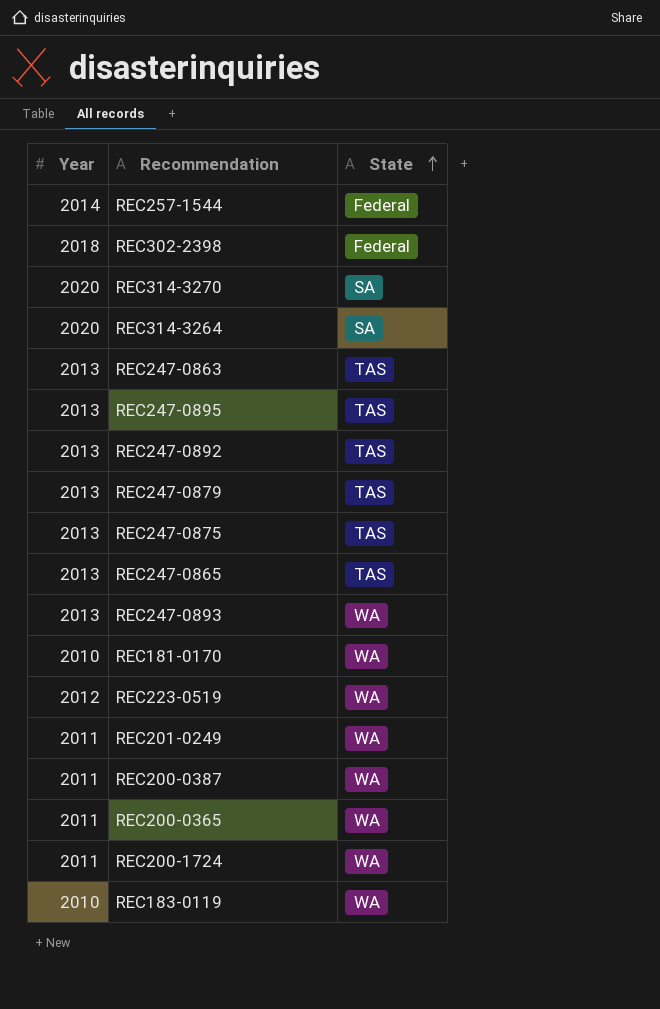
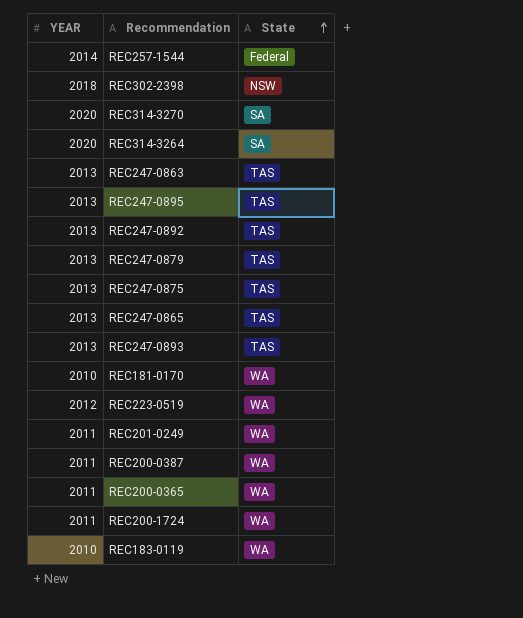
column name: Year -> YEAR
REC302-2398 | State: Federal -> NSW
REC247-0893 | State: WA -> TAS

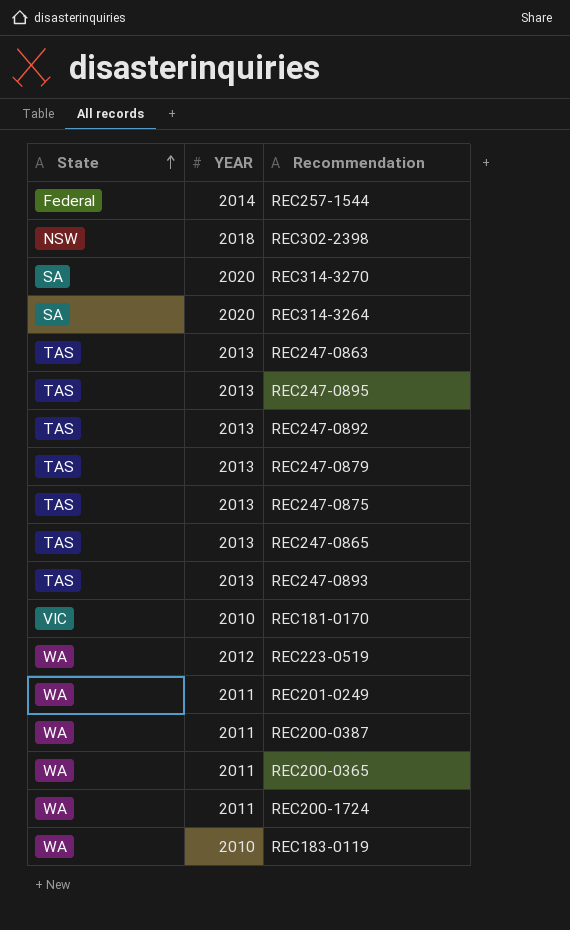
column State | position: 3 -> 1
REC181-0170 | State: WA -> VIC

